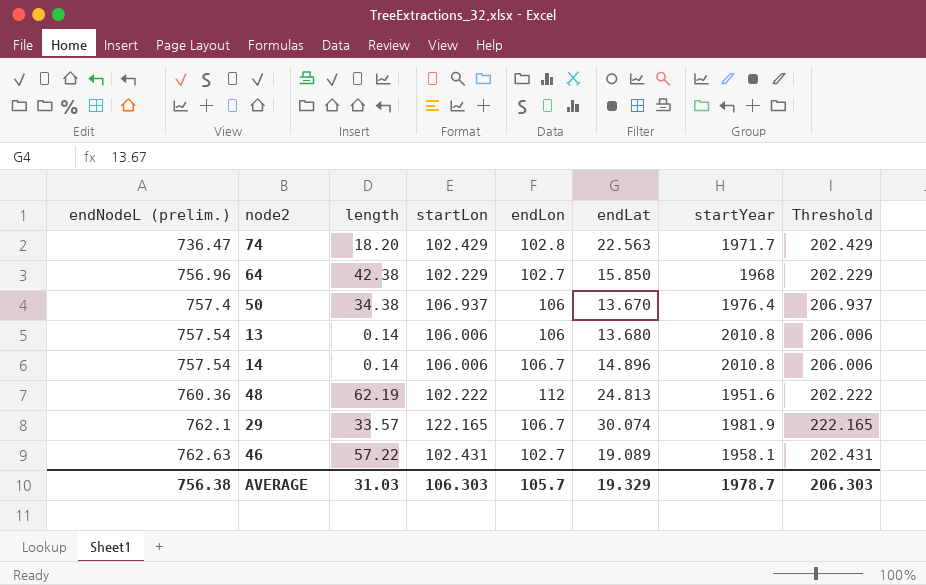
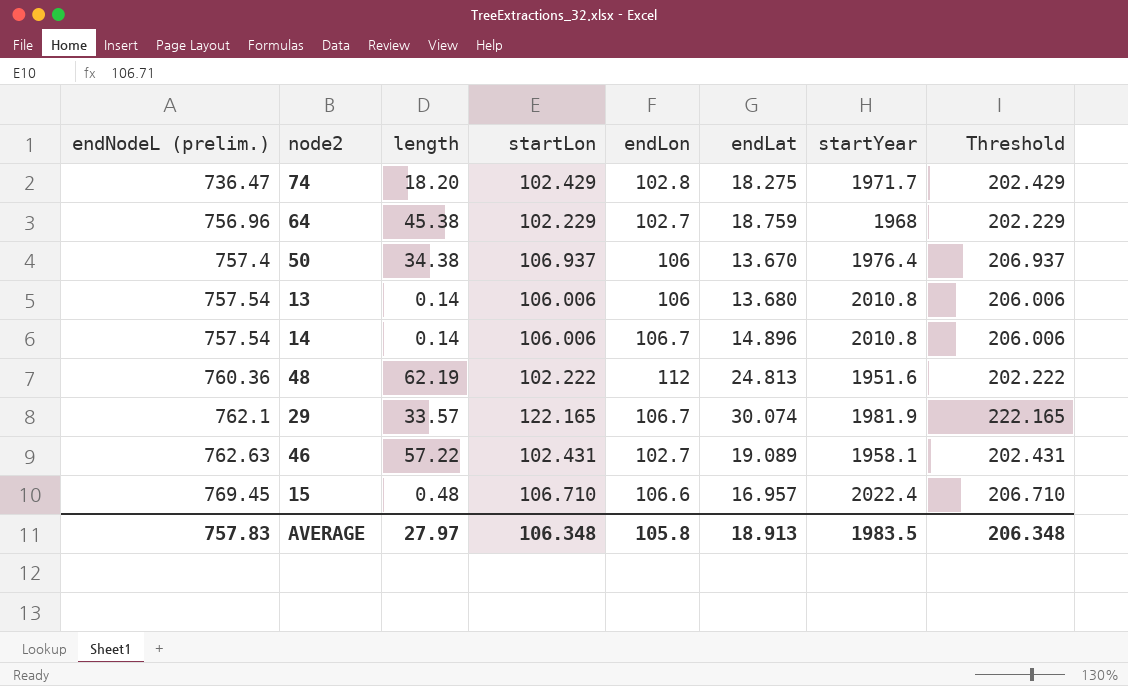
74 | endLat: 22.563 -> 18.275
64 | length: 42.38 -> 45.38
64 | endLat: 15.850 -> 18.759
row 15: none -> 769.45 | 0.48 | 106.710 | 106.6 | 16.957 | 2022.4 | 206.710
AVERAGE | endNodeL (prelim.): 756.38 -> 757.83
AVERAGE | length: 31.03 -> 27.97
AVERAGE | startLon: 106.303 -> 106.348
AVERAGE | endLon: 105.7 -> 105.8
AVERAGE | endLat: 19.329 -> 18.913
AVERAGE | startYear: 1978.7 -> 1983.5
AVERAGE | Threshold: 206.303 -> 206.348

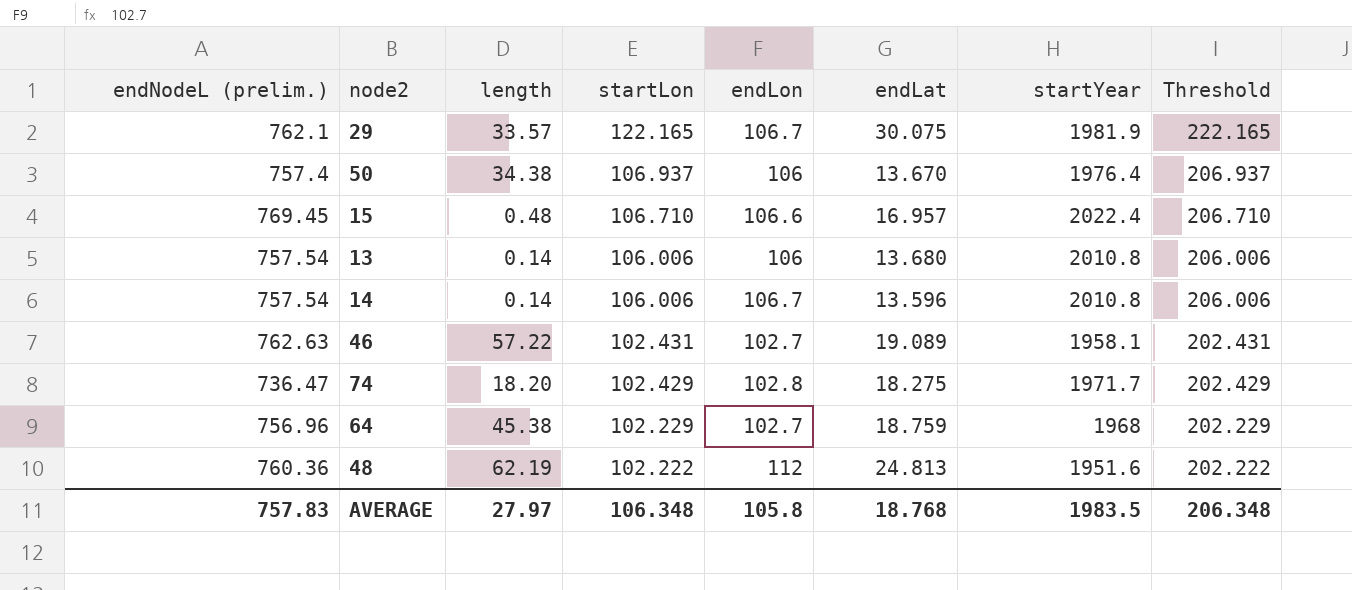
row order: endNodeL (prelim.) ascending -> startLon descending
29 | endLat: 30.074 -> 30.075
14 | endLat: 14.896 -> 13.596
AVERAGE | endLat: 18.913 -> 18.768

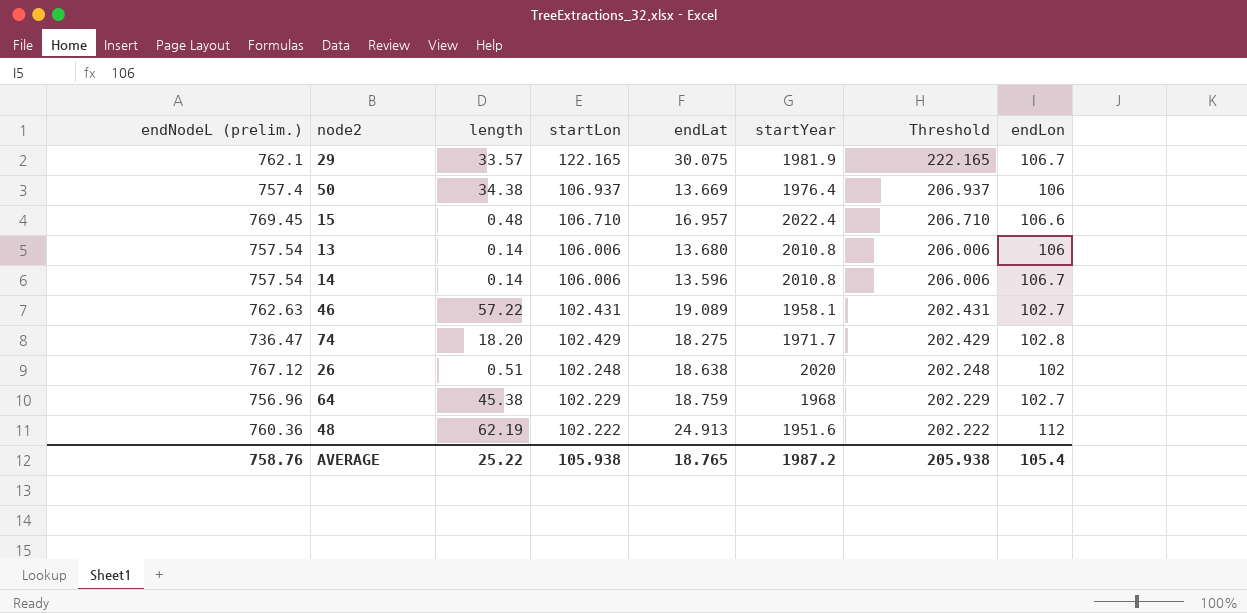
column endLon | position: 5 -> 8
50 | endLat: 13.670 -> 13.669
row 26: none -> 767.12 | 0.51 | 102.248 | 18.638 | 2020 | 202.248 | 102
48 | endLat: 24.813 -> 24.913
AVERAGE | endNodeL (prelim.): 757.83 -> 758.76
AVERAGE | length: 27.97 -> 25.22
AVERAGE | startLon: 106.348 -> 105.938
AVERAGE | endLat: 18.768 -> 18.765
AVERAGE | startYear: 1983.5 -> 1987.2
AVERAGE | Threshold: 206.348 -> 205.938
AVERAGE | endLon: 105.8 -> 105.4

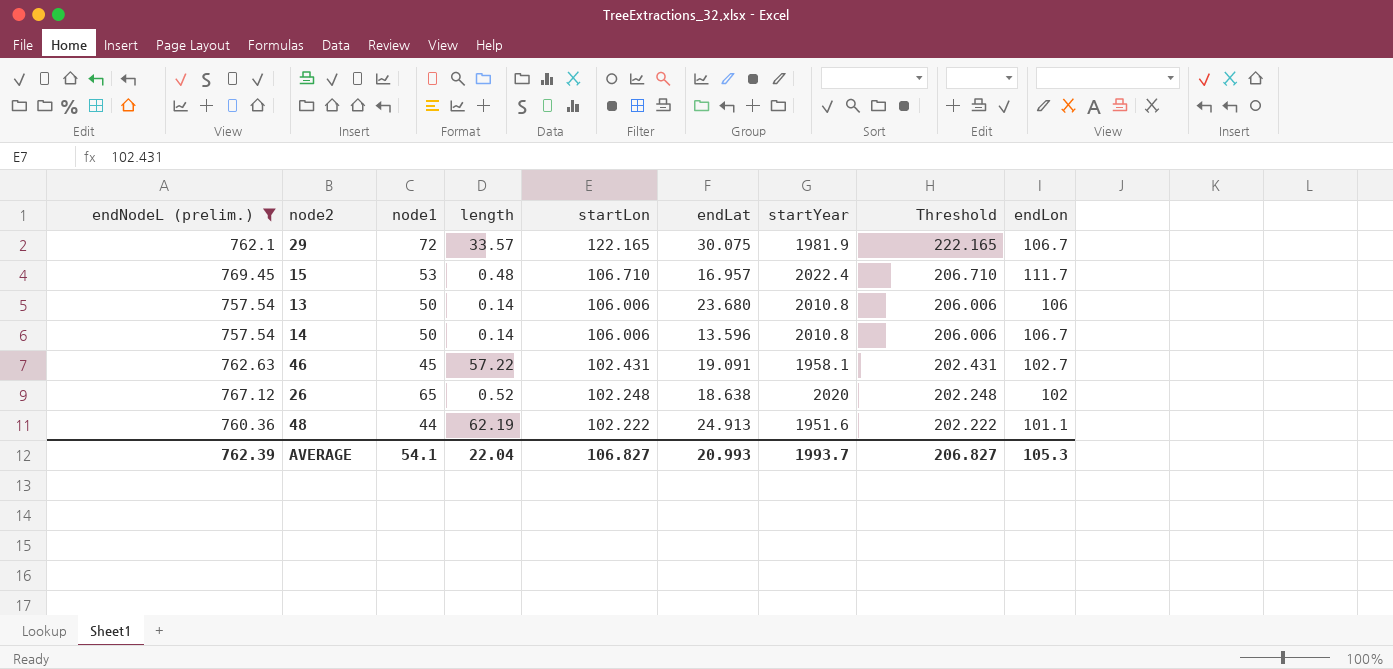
filter: none -> endNodeL (prelim.) >= 757.54
column node1 | position: none -> 3
15 | endLon: 106.6 -> 111.7
13 | endLat: 13.680 -> 23.680
46 | endLat: 19.089 -> 19.091
26 | length: 0.51 -> 0.52
48 | endLon: 112 -> 101.1
AVERAGE | endNodeL (prelim.): 758.76 -> 762.39
AVERAGE | length: 25.22 -> 22.04
AVERAGE | startLon: 105.938 -> 106.827
AVERAGE | endLat: 18.765 -> 20.993
AVERAGE | startYear: 1987.2 -> 1993.7
AVERAGE | Threshold: 205.938 -> 206.827
AVERAGE | endLon: 105.4 -> 105.3

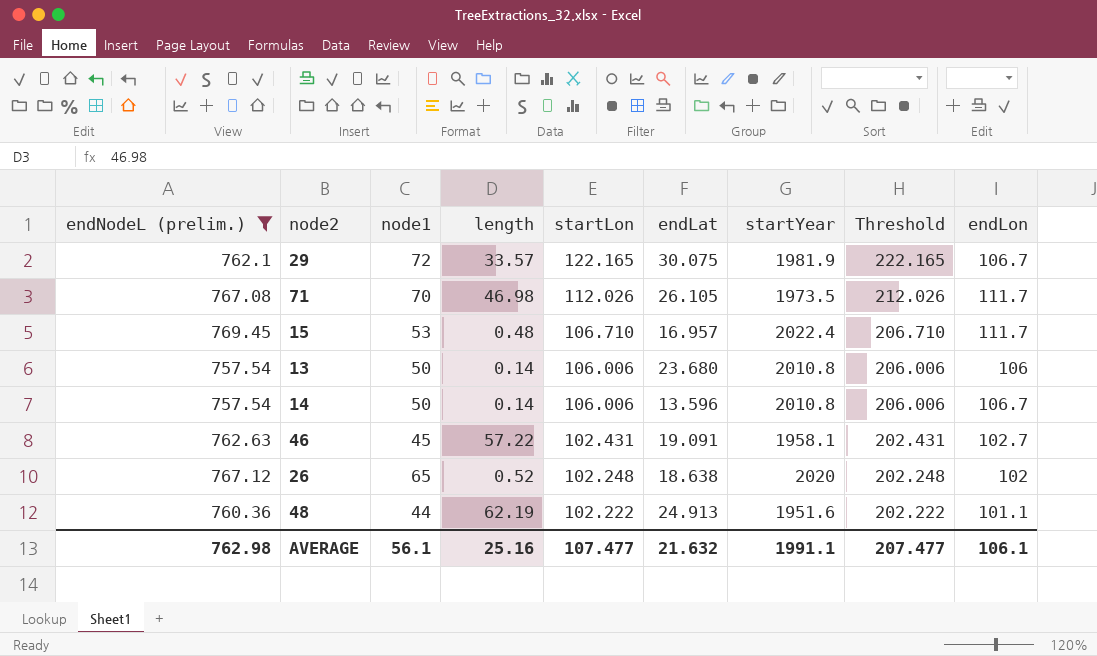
row 71: none -> 767.08 | 70 | 46.98 | 112.026 | 26.105 | 1973.5 | 212.026 | 111.7
AVERAGE | endNodeL (prelim.): 762.39 -> 762.98
AVERAGE | node1: 54.1 -> 56.1
AVERAGE | length: 22.04 -> 25.16
AVERAGE | startLon: 106.827 -> 107.477
AVERAGE | endLat: 20.993 -> 21.632
AVERAGE | startYear: 1993.7 -> 1991.1
AVERAGE | Threshold: 206.827 -> 207.477
AVERAGE | endLon: 105.3 -> 106.1

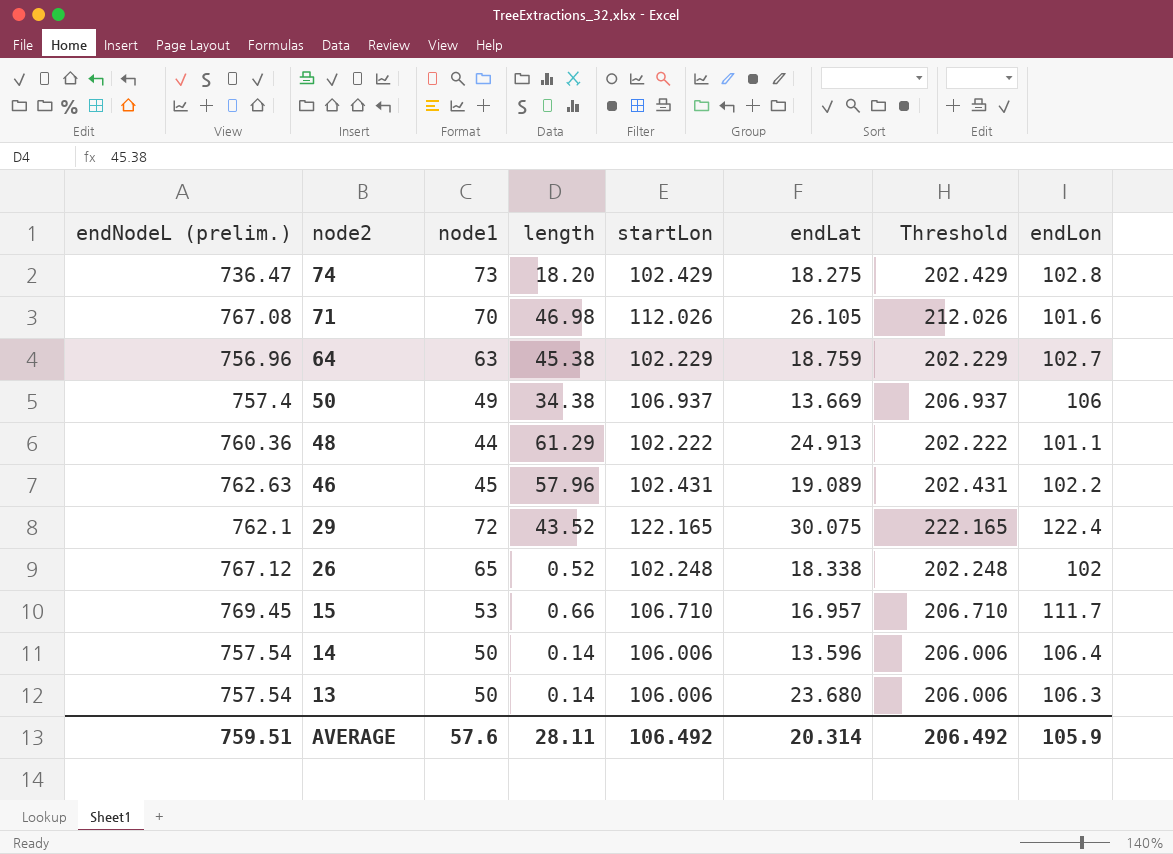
filter: endNodeL (prelim.) >= 757.54 -> none
row order: startLon descending -> node2 descending
column startYear | position: 7 -> none
71 | endLon: 111.7 -> 101.6
48 | length: 62.19 -> 61.29
46 | length: 57.22 -> 57.96
46 | endLat: 19.091 -> 19.089
46 | endLon: 102.7 -> 102.2
29 | length: 33.57 -> 43.52
29 | endLon: 106.7 -> 122.4
26 | endLat: 18.638 -> 18.338
15 | length: 0.48 -> 0.66
14 | endLon: 106.7 -> 106.4
13 | endLon: 106 -> 106.3
AVERAGE | endNodeL (prelim.): 762.98 -> 759.51
AVERAGE | node1: 56.1 -> 57.6
AVERAGE | length: 25.16 -> 28.11
AVERAGE | startLon: 107.477 -> 106.492
AVERAGE | endLat: 21.632 -> 20.314
AVERAGE | Threshold: 207.477 -> 206.492
AVERAGE | endLon: 106.1 -> 105.9

